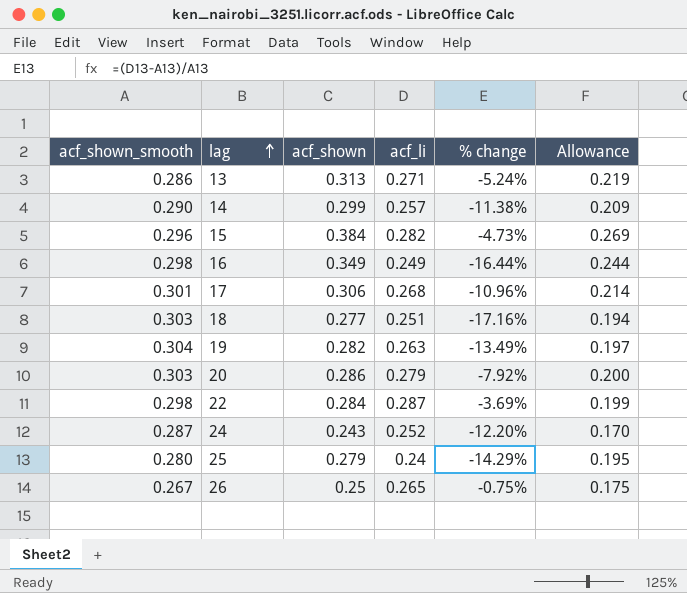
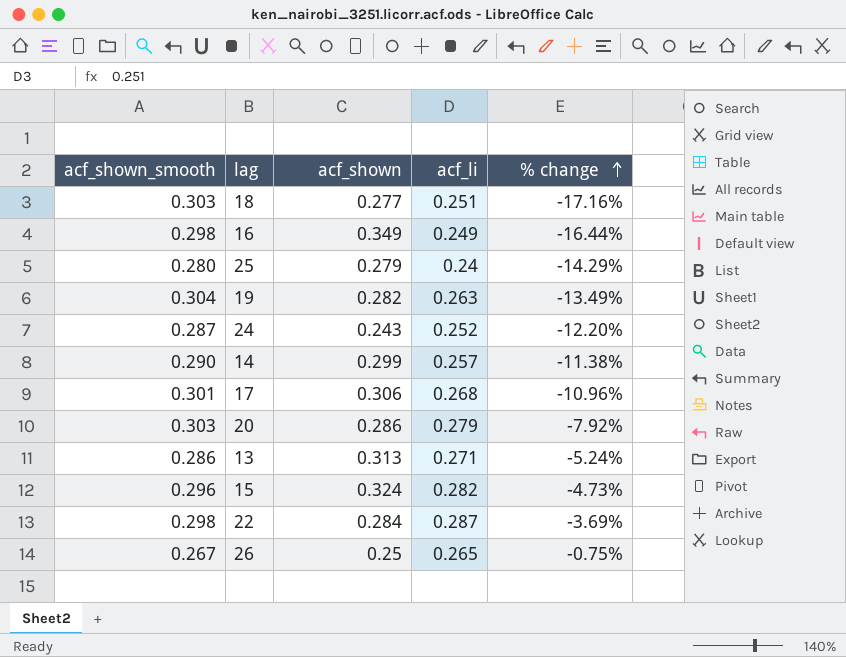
row order: lag ascending -> % change ascending
column Allowance | formula: [acf_shown] * 0.7 -> none
15 | acf_shown: 0.384 -> 0.324

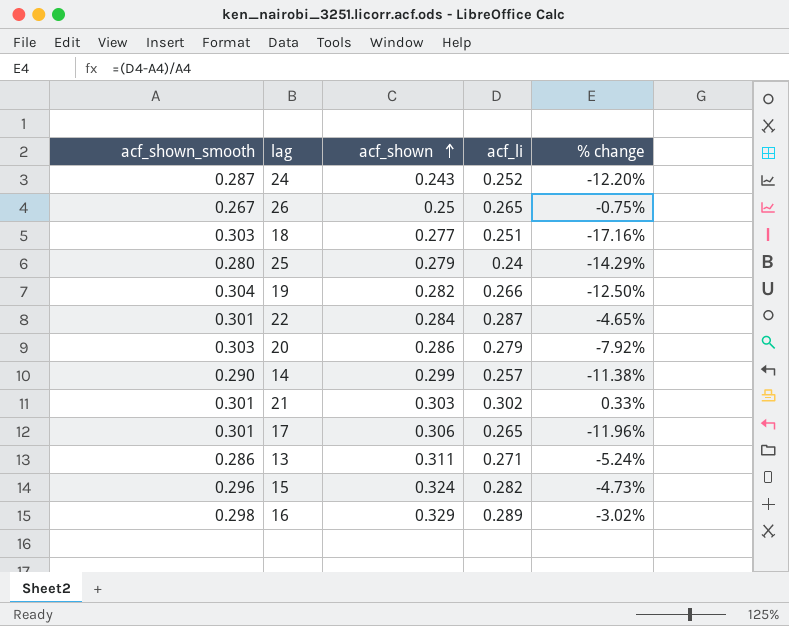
row order: % change ascending -> acf_shown ascending
19 | acf_li: 0.263 -> 0.266
19 | % change: -13.49% -> -12.50%
22 | acf_shown_smooth: 0.298 -> 0.301
22 | % change: -3.69% -> -4.65%
row 21: none -> 0.301 | 0.303 | 0.302 | 0.33%
17 | acf_li: 0.268 -> 0.265
17 | % change: -10.96% -> -11.96%
13 | acf_shown: 0.313 -> 0.311
16 | acf_shown: 0.349 -> 0.329
16 | acf_li: 0.249 -> 0.289
16 | % change: -16.44% -> -3.02%

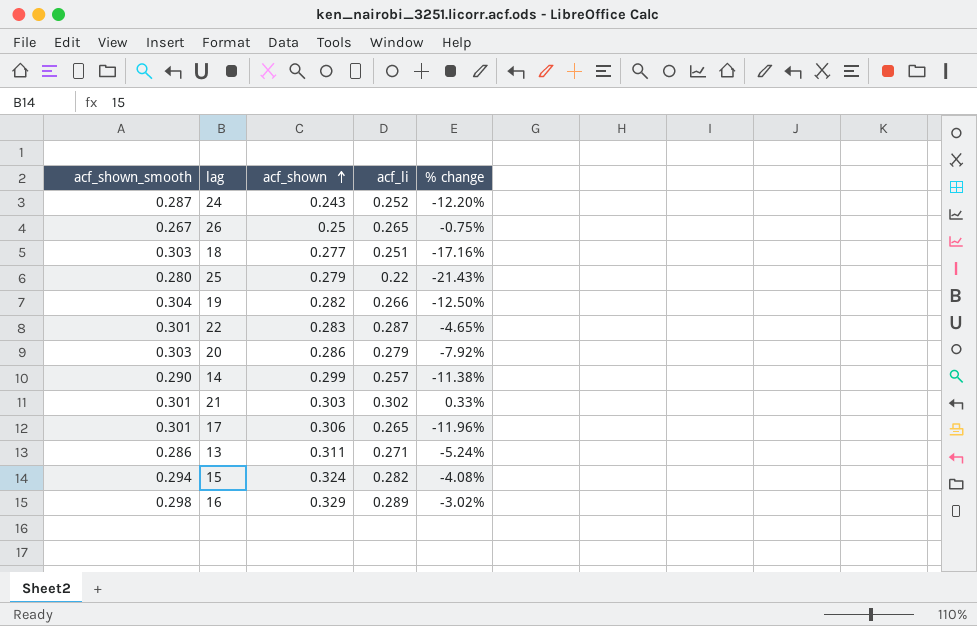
25 | acf_li: 0.24 -> 0.22
25 | % change: -14.29% -> -21.43%
22 | acf_shown: 0.284 -> 0.283
15 | acf_shown_smooth: 0.296 -> 0.294
15 | % change: -4.73% -> -4.08%

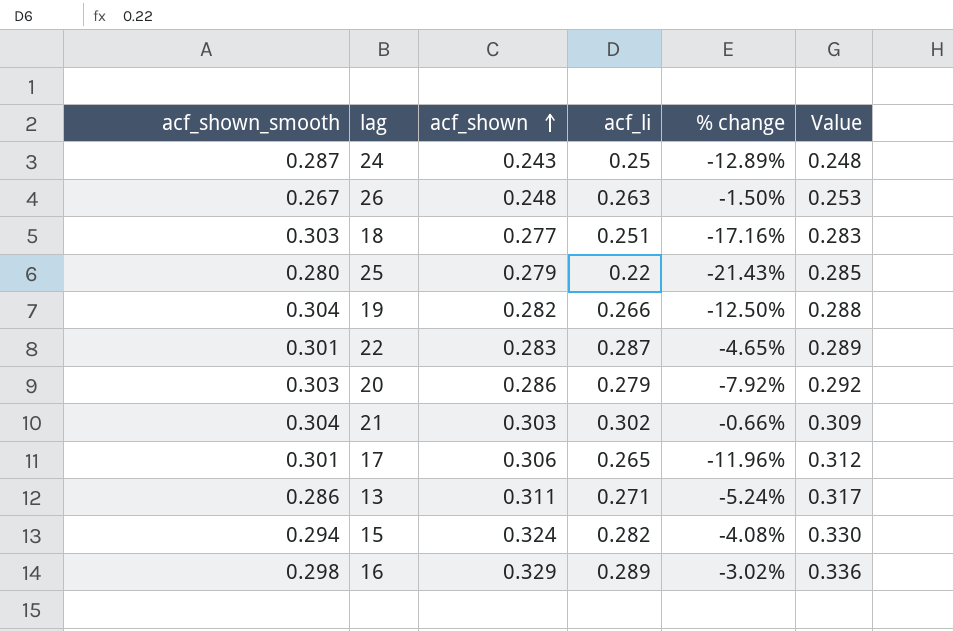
column Value | formula: none -> [acf_shown] * 1.02
row 14: 0.290 | 0.299 | 0.257 | -11.38% -> none
24 | acf_li: 0.252 -> 0.25
24 | % change: -12.20% -> -12.89%
26 | acf_shown: 0.25 -> 0.248
26 | acf_li: 0.265 -> 0.263
26 | % change: -0.75% -> -1.50%
21 | acf_shown_smooth: 0.301 -> 0.304
21 | % change: 0.33% -> -0.66%

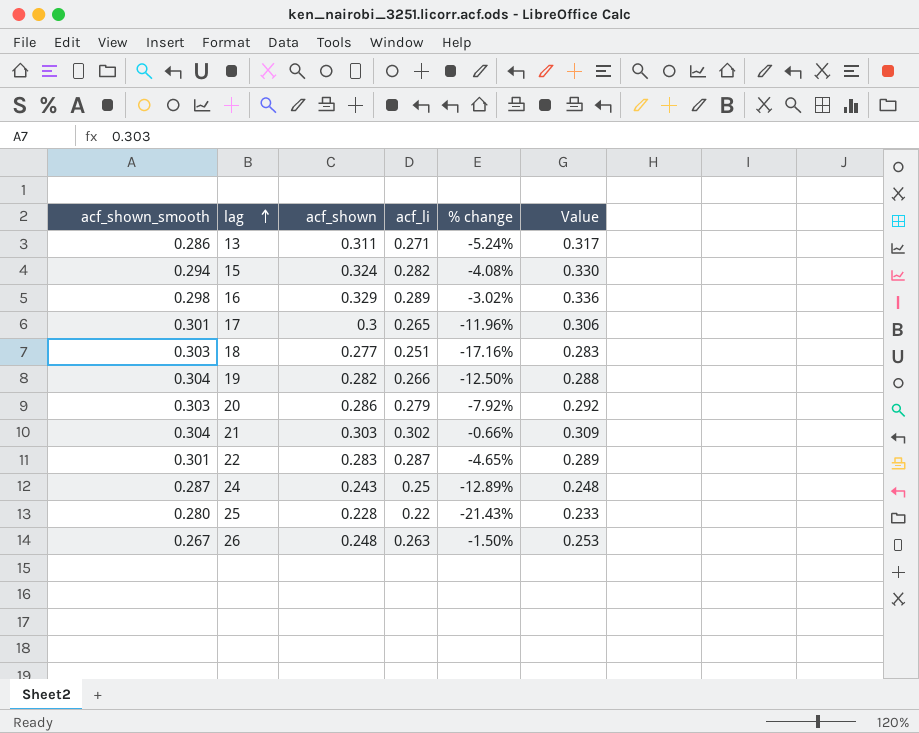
row order: acf_shown ascending -> lag ascending
17 | acf_shown: 0.306 -> 0.3
17 | Value: 0.312 -> 0.306
25 | acf_shown: 0.279 -> 0.228
25 | Value: 0.285 -> 0.233

